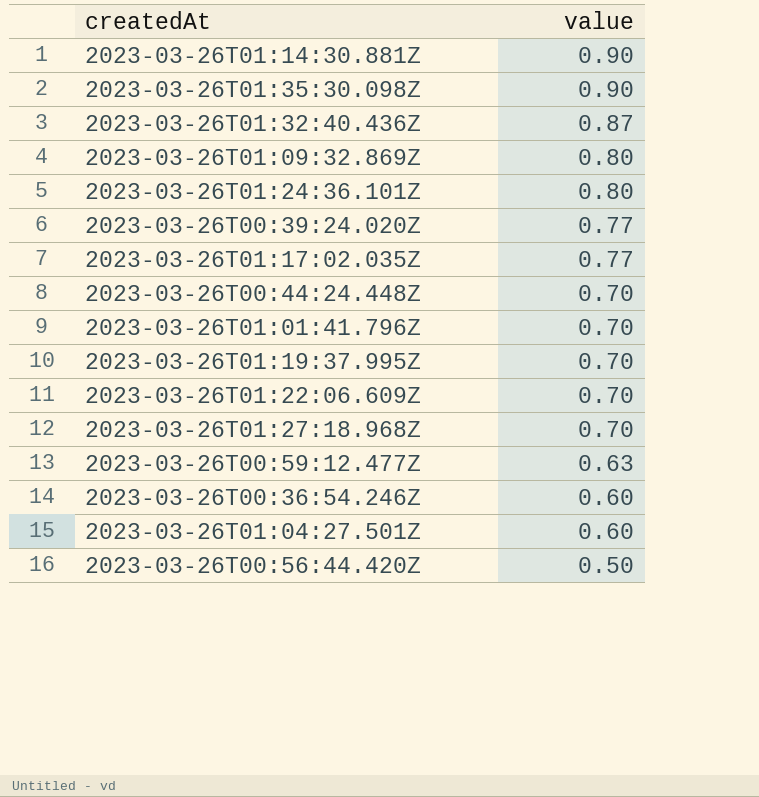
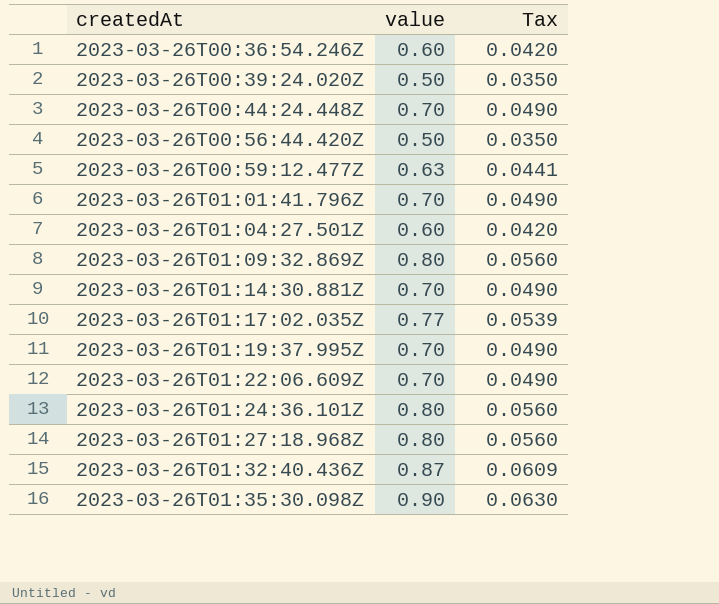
row order: value descending -> createdAt ascending
column Tax | formula: none -> [value] * 0.07
2023-03-26T00:39:24.020Z | value: 0.77 -> 0.50
2023-03-26T01:14:30.881Z | value: 0.90 -> 0.70
2023-03-26T01:27:18.968Z | value: 0.70 -> 0.80

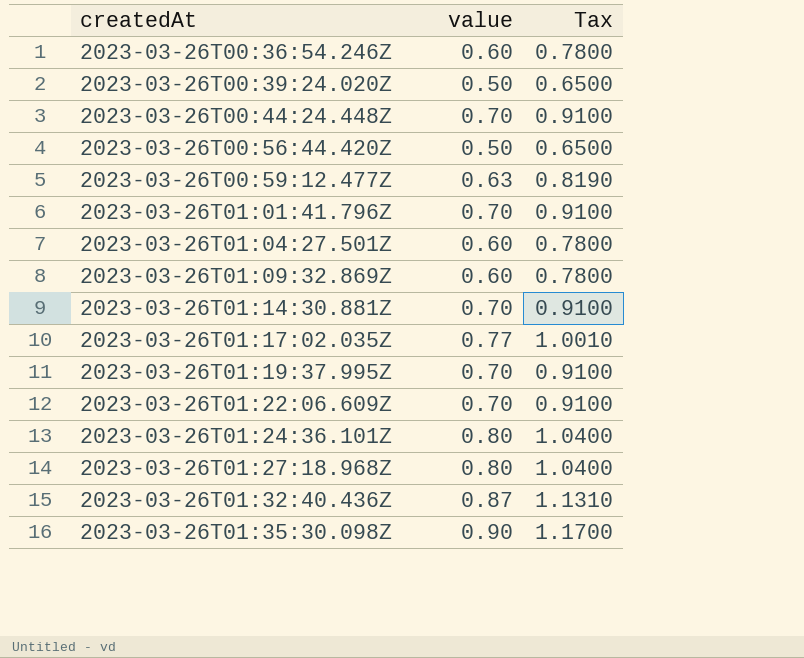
column Tax | formula: [value] * 0.07 -> [value] * 1.3
2023-03-26T01:09:32.869Z | value: 0.80 -> 0.60

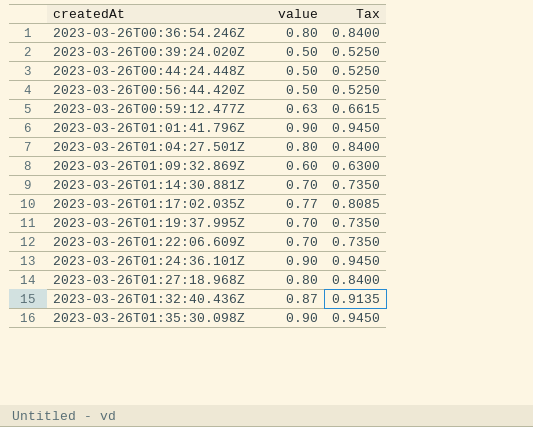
column Tax | formula: [value] * 1.3 -> [value] * 1.05
2023-03-26T00:36:54.246Z | value: 0.60 -> 0.80
2023-03-26T00:44:24.448Z | value: 0.70 -> 0.50
2023-03-26T01:01:41.796Z | value: 0.70 -> 0.90
2023-03-26T01:04:27.501Z | value: 0.60 -> 0.80
2023-03-26T01:24:36.101Z | value: 0.80 -> 0.90

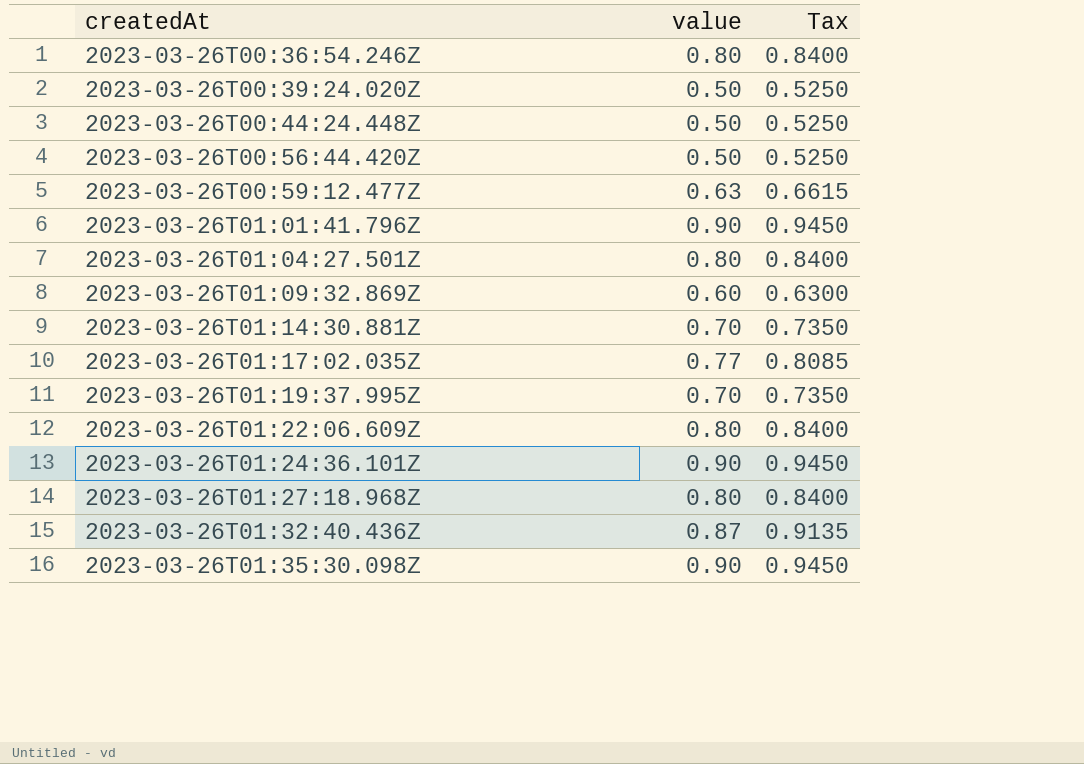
2023-03-26T01:22:06.609Z | value: 0.70 -> 0.80
2023-03-26T01:22:06.609Z | Tax: 0.7350 -> 0.8400

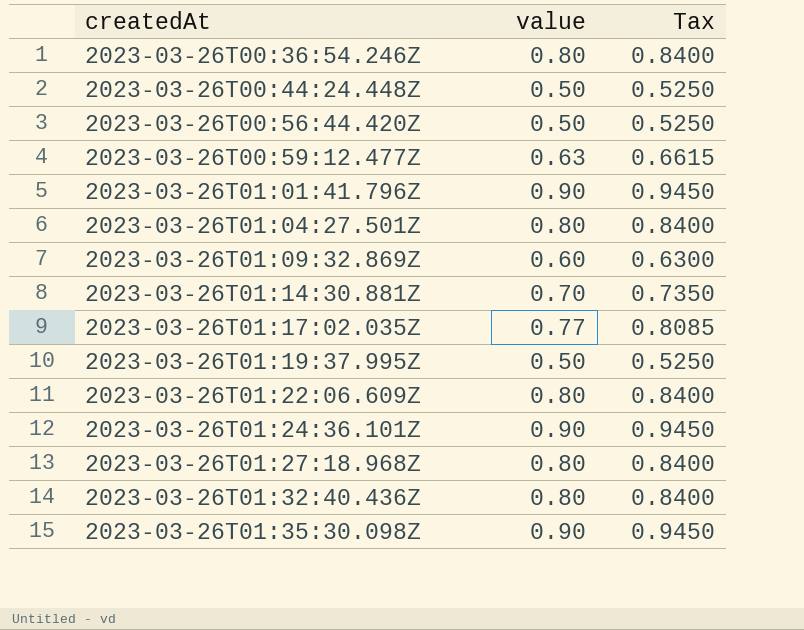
row 2023-03-26T00:39:24.020Z: 0.50 | 0.5250 -> none
2023-03-26T01:19:37.995Z | value: 0.70 -> 0.50
2023-03-26T01:19:37.995Z | Tax: 0.7350 -> 0.5250
2023-03-26T01:32:40.436Z | value: 0.87 -> 0.80
2023-03-26T01:32:40.436Z | Tax: 0.9135 -> 0.8400

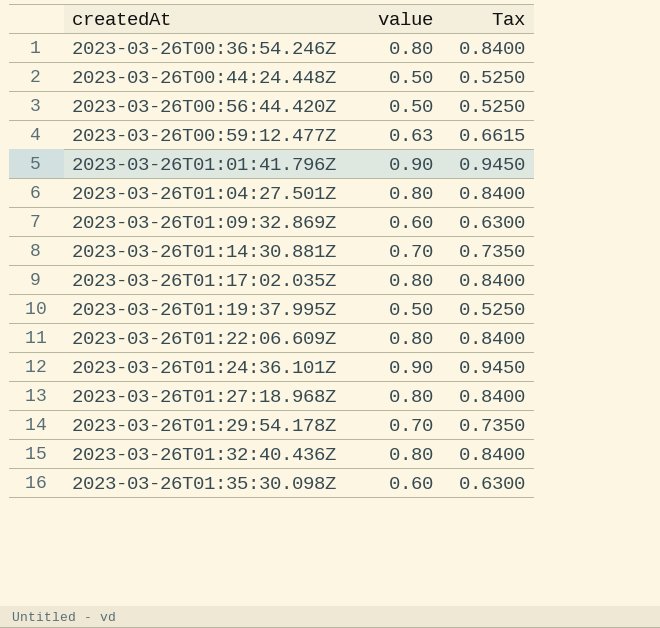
2023-03-26T01:17:02.035Z | value: 0.77 -> 0.80
2023-03-26T01:17:02.035Z | Tax: 0.8085 -> 0.8400
row 2023-03-26T01:29:54.178Z: none -> 0.70 | 0.7350
2023-03-26T01:35:30.098Z | value: 0.90 -> 0.60
2023-03-26T01:35:30.098Z | Tax: 0.9450 -> 0.6300

